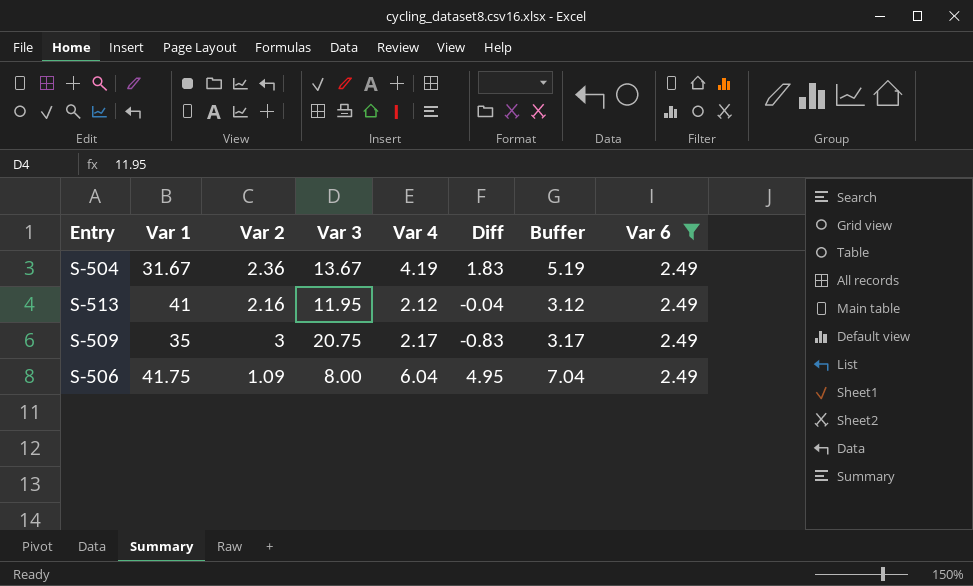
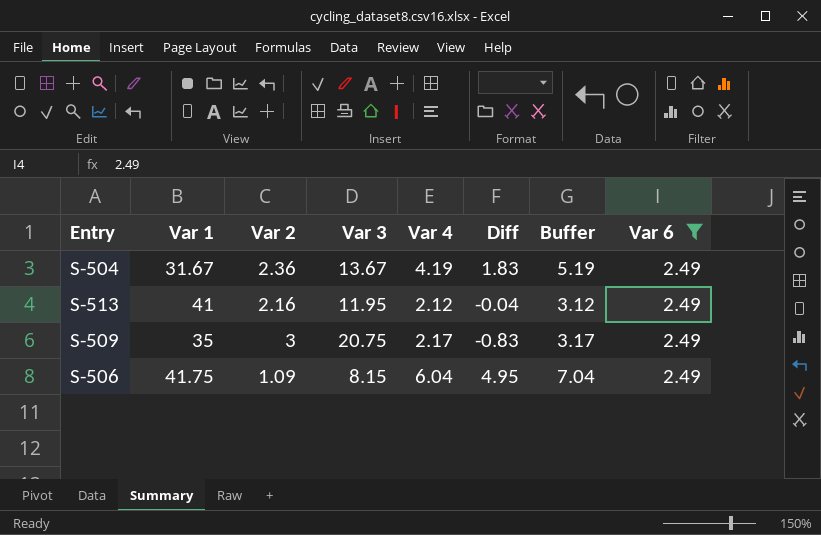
S-506 | Var 3: 8.00 -> 8.15

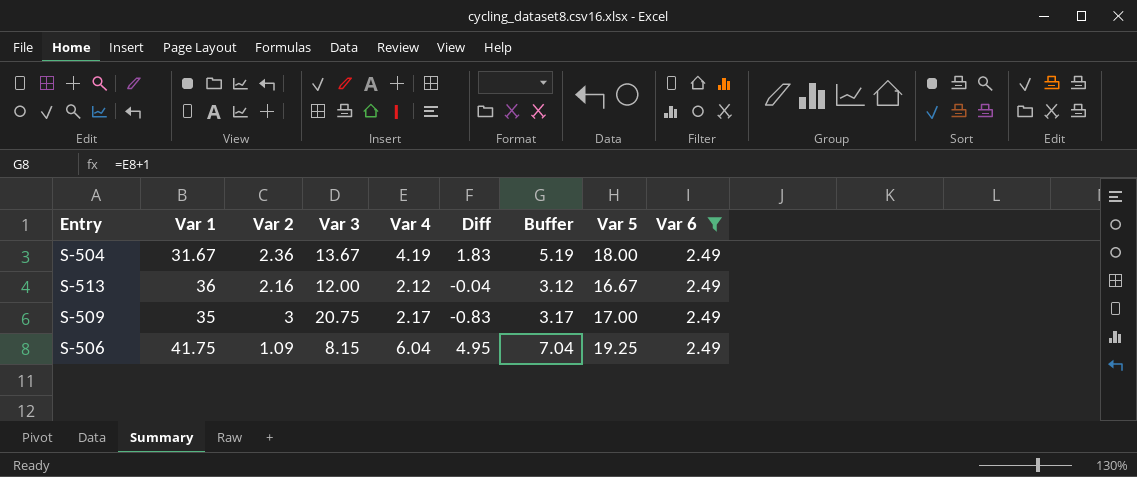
column Var 5 | position: none -> 8
S-513 | Var 1: 41 -> 36
S-513 | Var 3: 11.95 -> 12.00

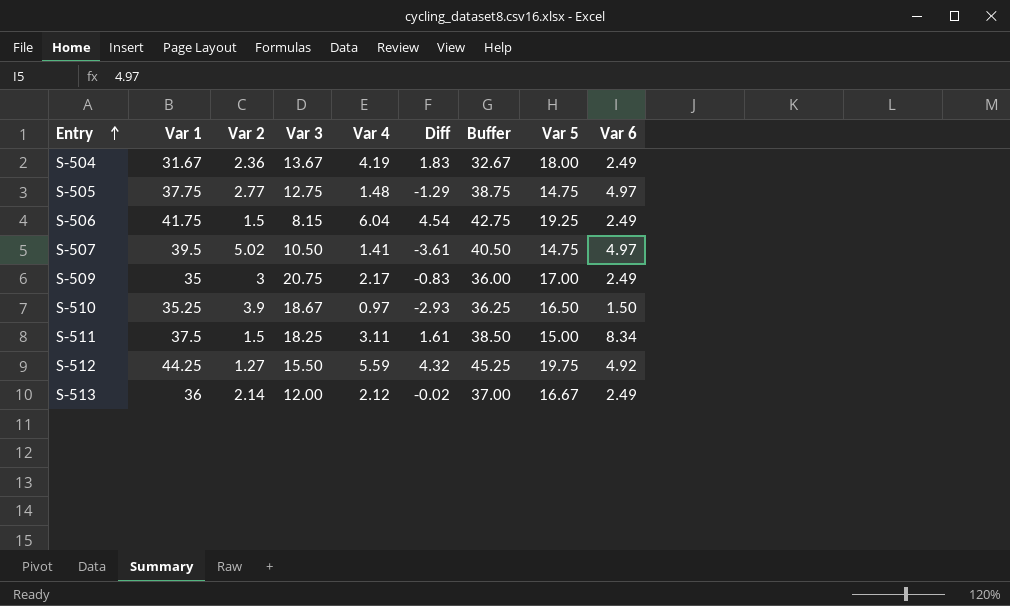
filter: Var 6 = 2.49 -> none
row order: none -> Entry ascending
column Buffer | formula: [Var 4] + 1 -> [Var 1] + 1
S-506 | Var 2: 1.09 -> 1.5
S-506 | Diff: 4.95 -> 4.54
S-513 | Var 2: 2.16 -> 2.14
S-513 | Diff: -0.04 -> -0.02

